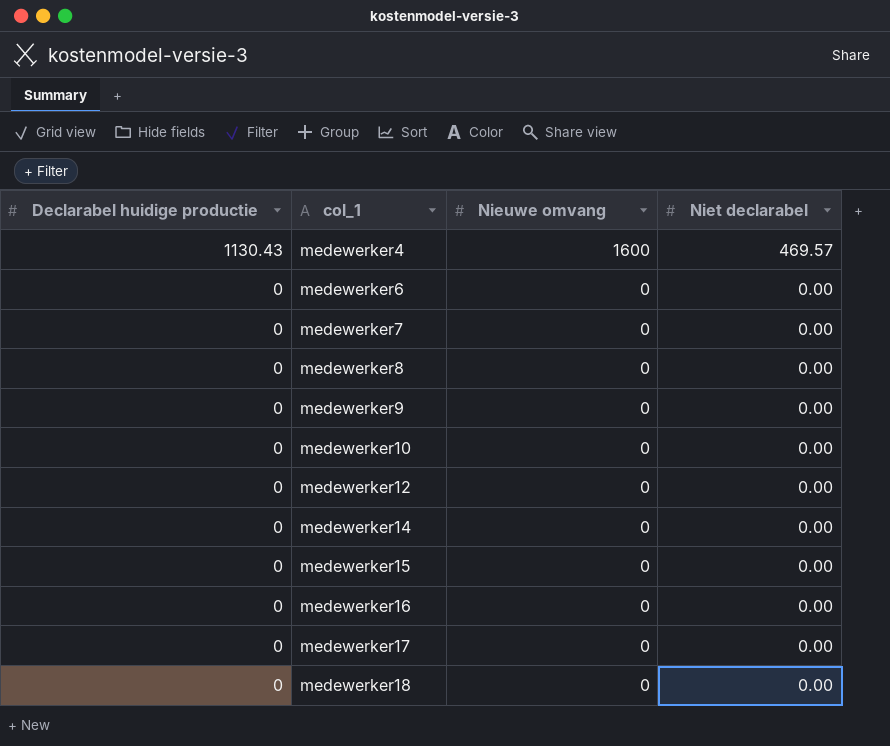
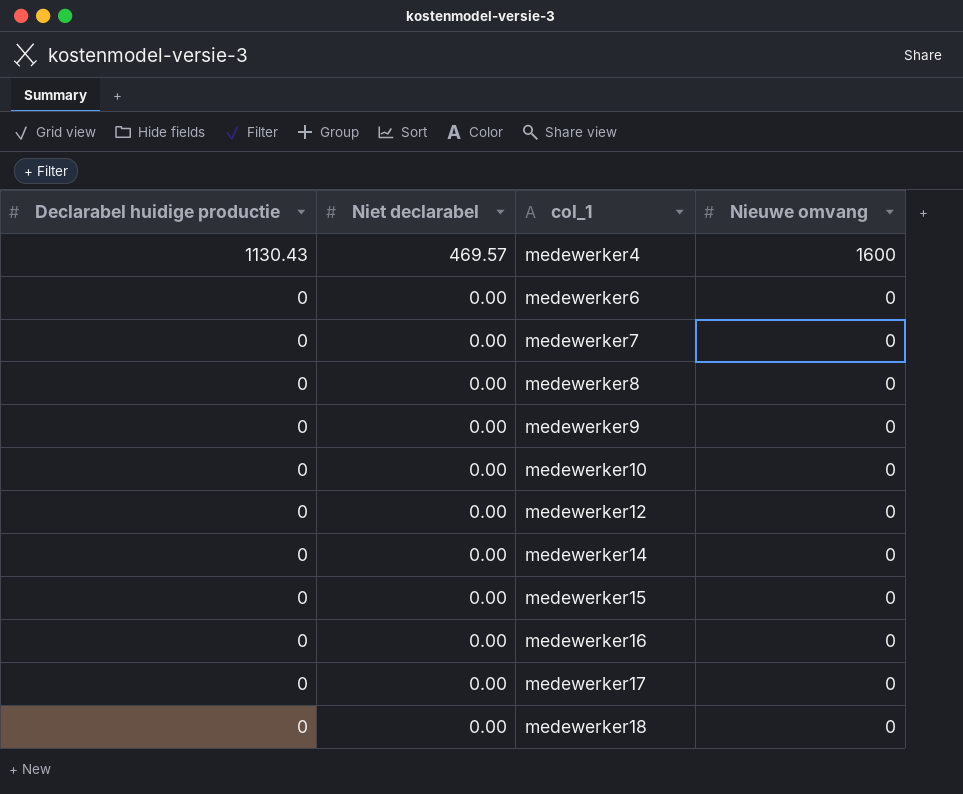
column Niet declarabel | position: 4 -> 2

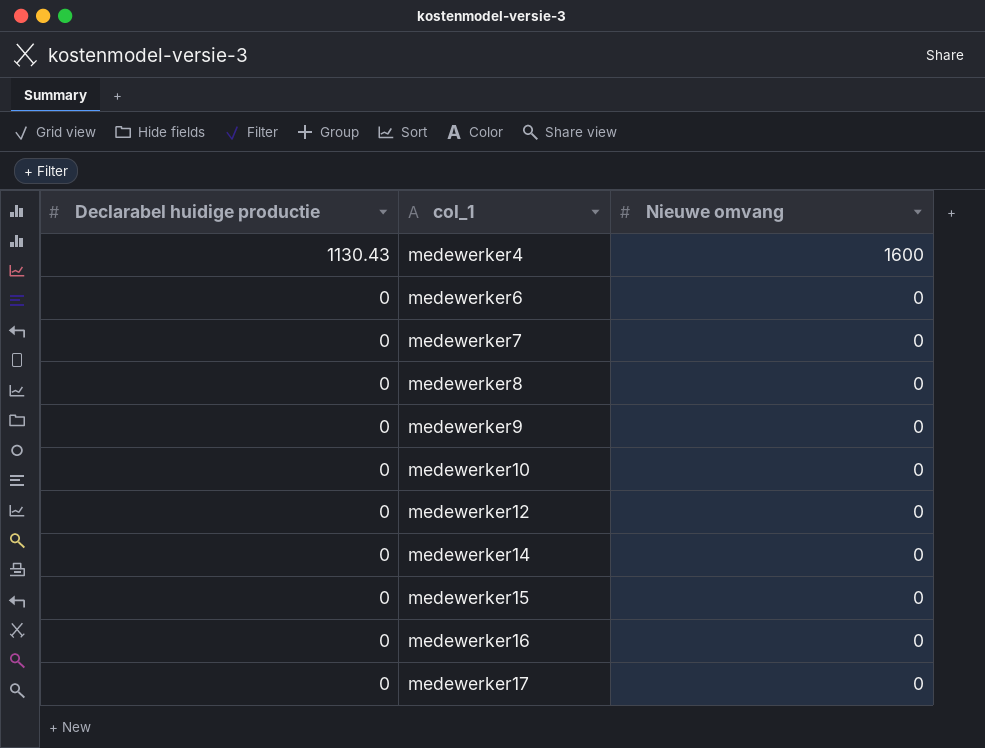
column Niet declarabel | position: 2 -> none
row medewerker18: 0 | 0.00 | 0 -> none

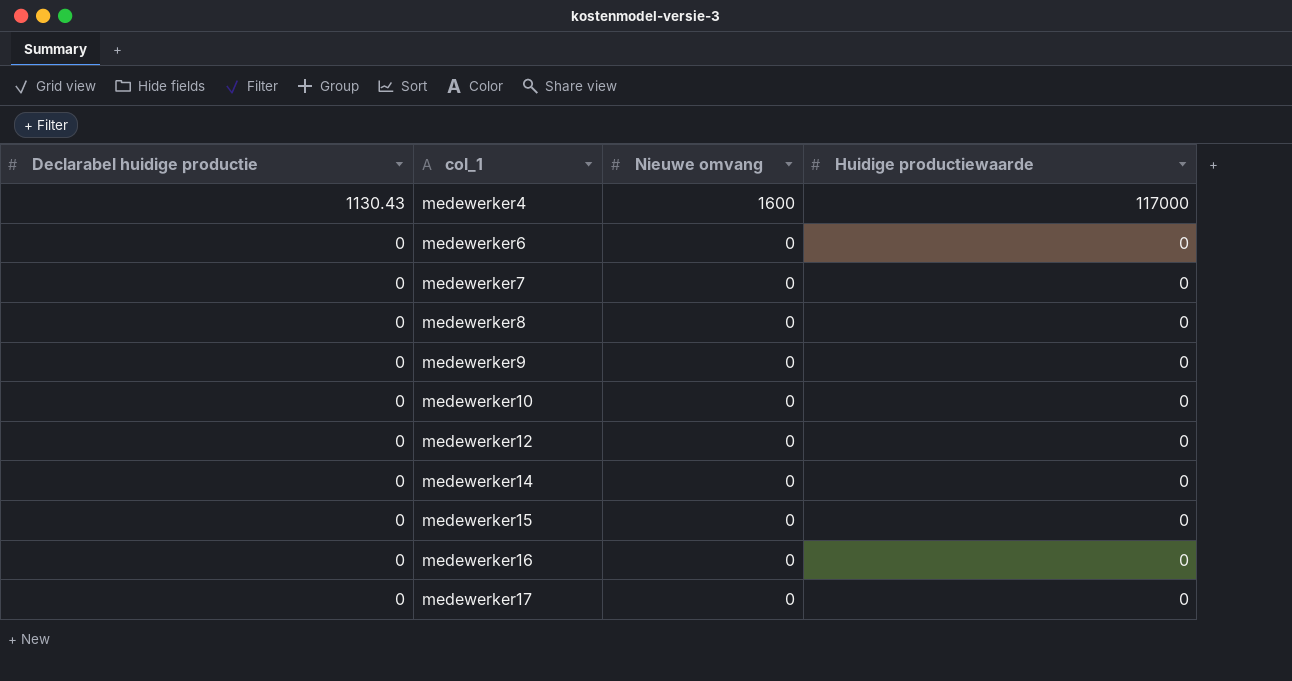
column Huidige productiewaarde | position: none -> 4

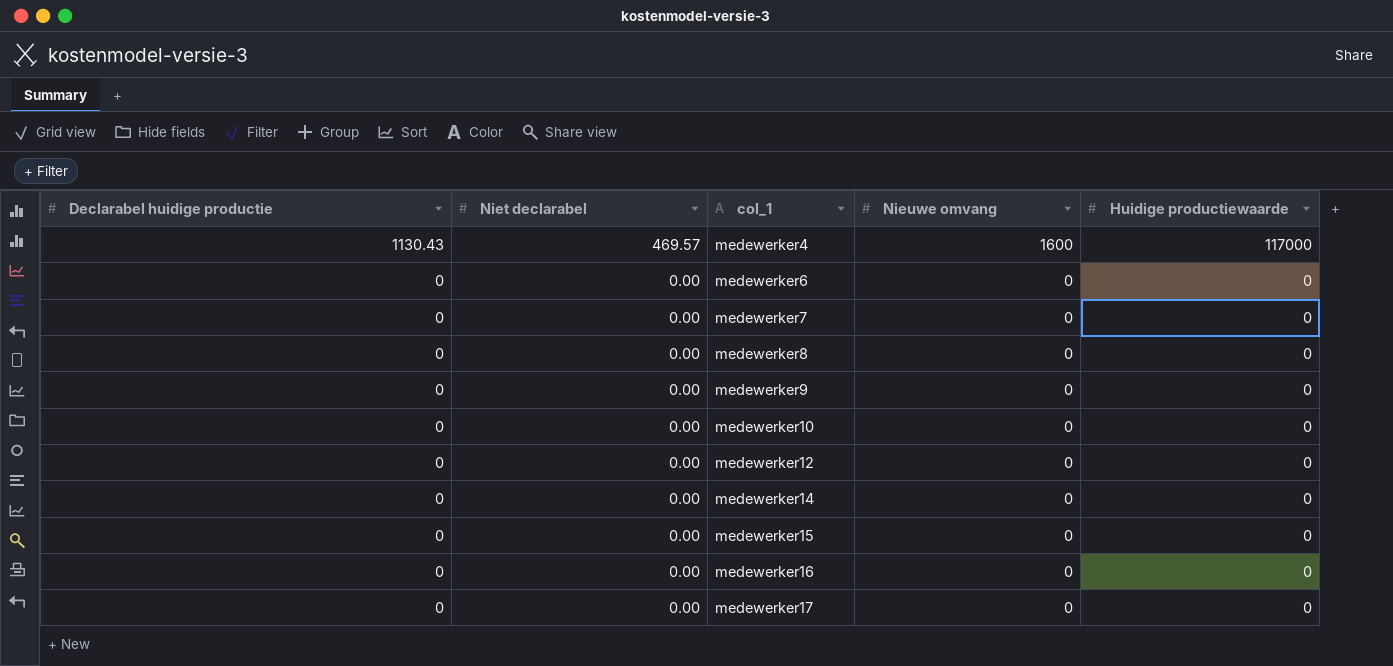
column Niet declarabel | position: none -> 2

